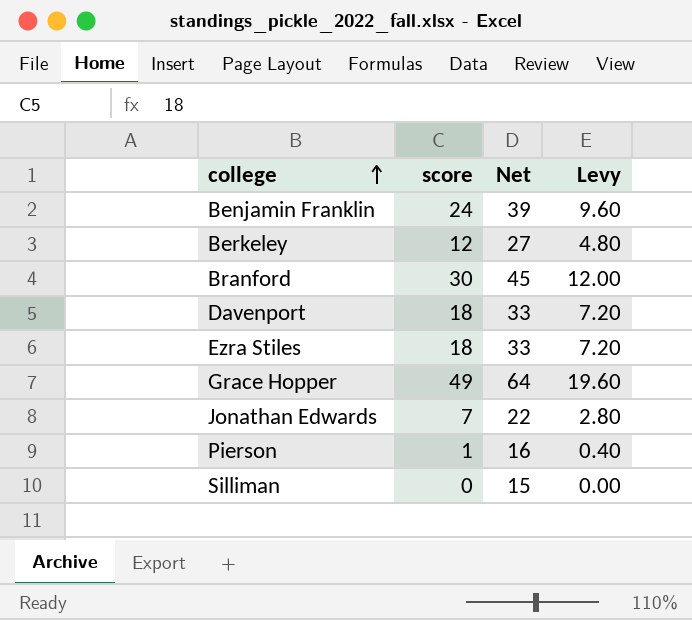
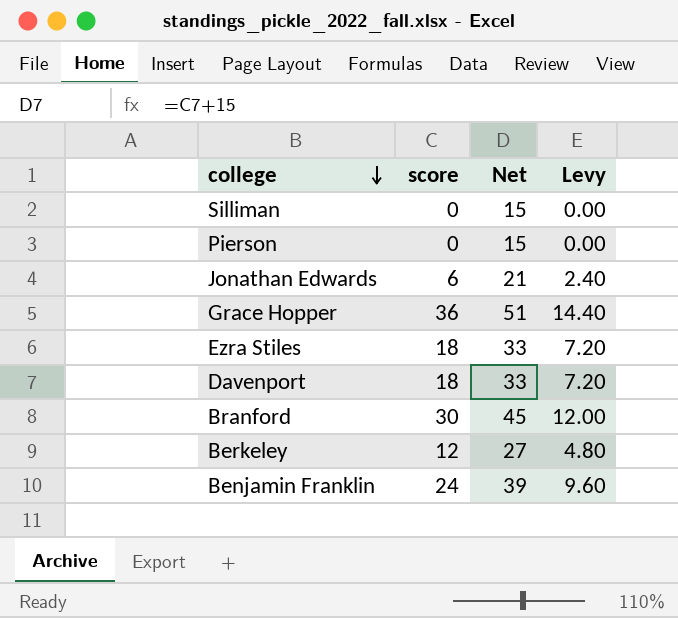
row order: college ascending -> college descending
Pierson | score: 1 -> 0
Pierson | Net: 16 -> 15
Pierson | Levy: 0.40 -> 0.00
Jonathan Edwards | score: 7 -> 6
Jonathan Edwards | Net: 22 -> 21
Jonathan Edwards | Levy: 2.80 -> 2.40
Grace Hopper | score: 49 -> 36
Grace Hopper | Net: 64 -> 51
Grace Hopper | Levy: 19.60 -> 14.40

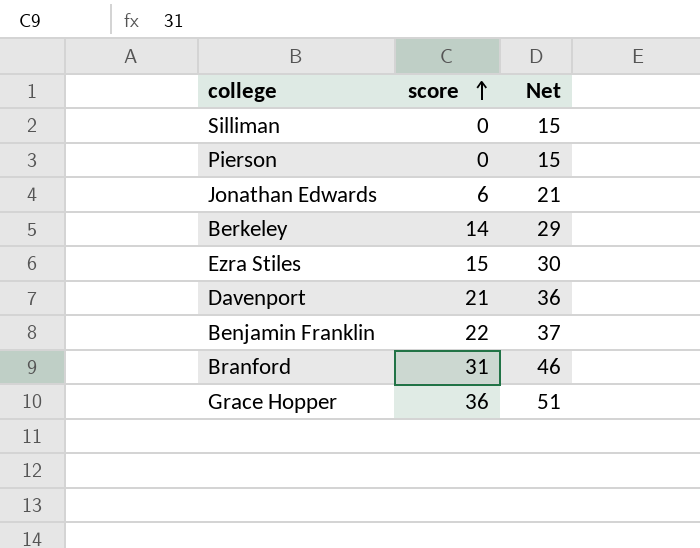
row order: college descending -> score ascending
column Levy | formula: [score] * 0.4 -> none
Berkeley | score: 12 -> 14
Berkeley | Net: 27 -> 29
Ezra Stiles | score: 18 -> 15
Ezra Stiles | Net: 33 -> 30
Davenport | score: 18 -> 21
Davenport | Net: 33 -> 36
Benjamin Franklin | score: 24 -> 22
Benjamin Franklin | Net: 39 -> 37
Branford | score: 30 -> 31
Branford | Net: 45 -> 46

